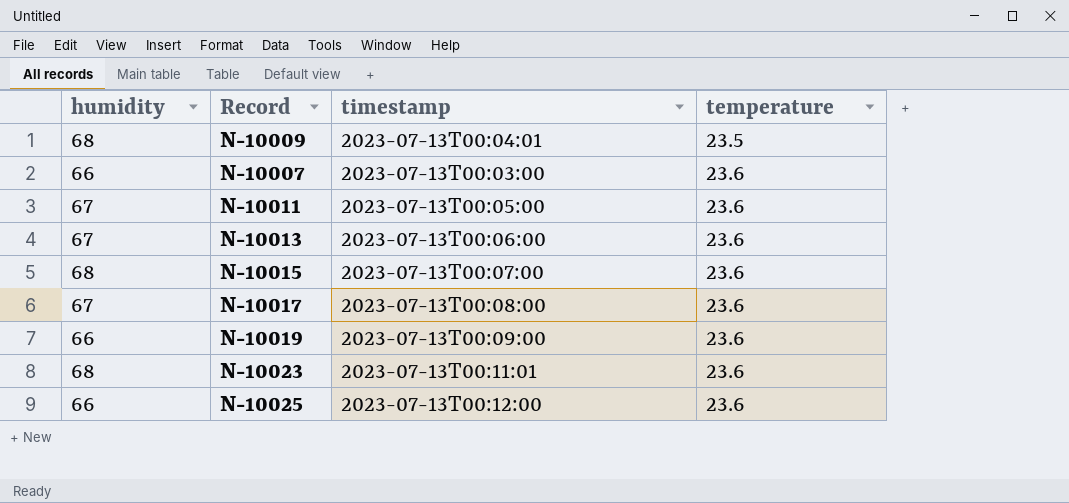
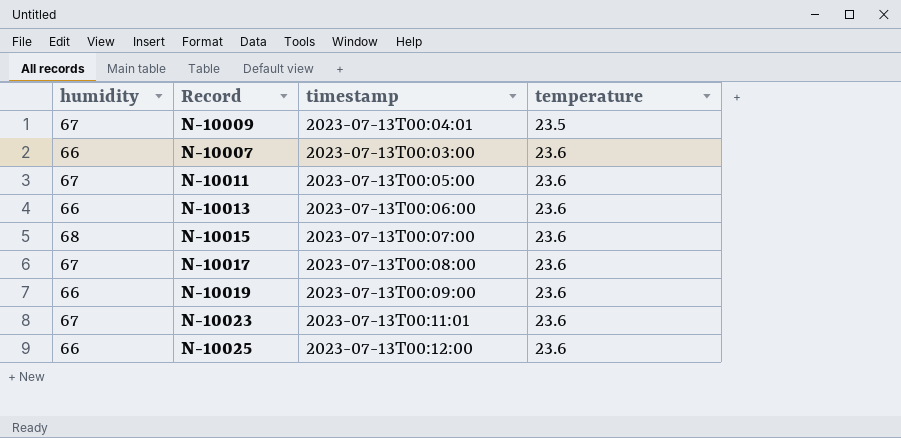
N-10009 | humidity: 68 -> 67
N-10013 | humidity: 67 -> 66
N-10023 | humidity: 68 -> 67

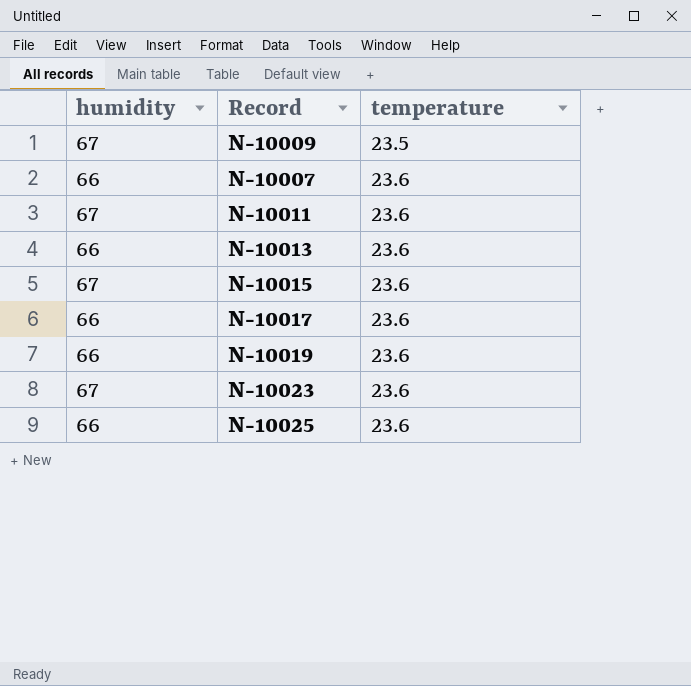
column timestamp | position: 3 -> none
N-10015 | humidity: 68 -> 67
N-10017 | humidity: 67 -> 66

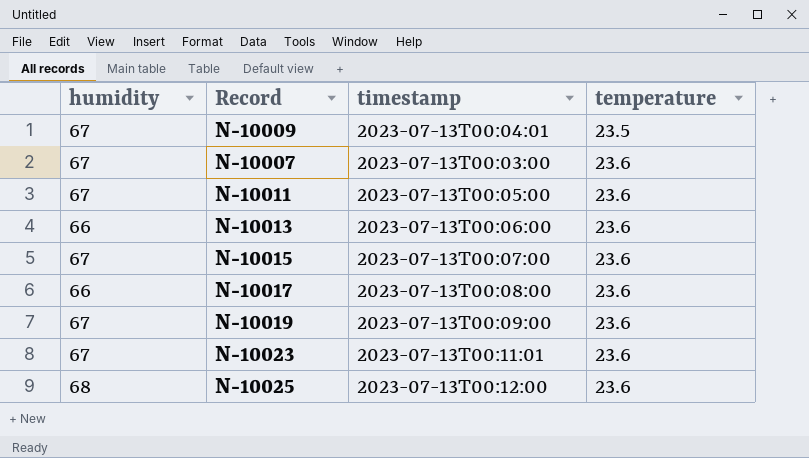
column timestamp | position: none -> 3
N-10007 | humidity: 66 -> 67
N-10019 | humidity: 66 -> 67
N-10025 | humidity: 66 -> 68

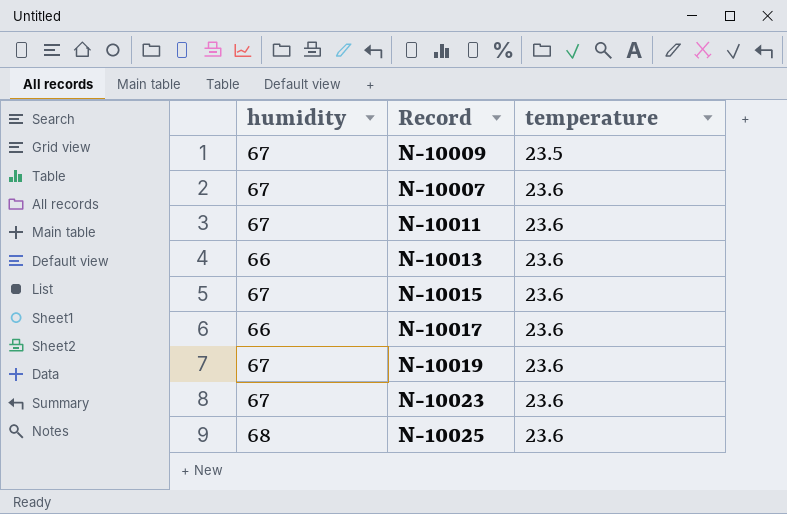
column timestamp | position: 3 -> none

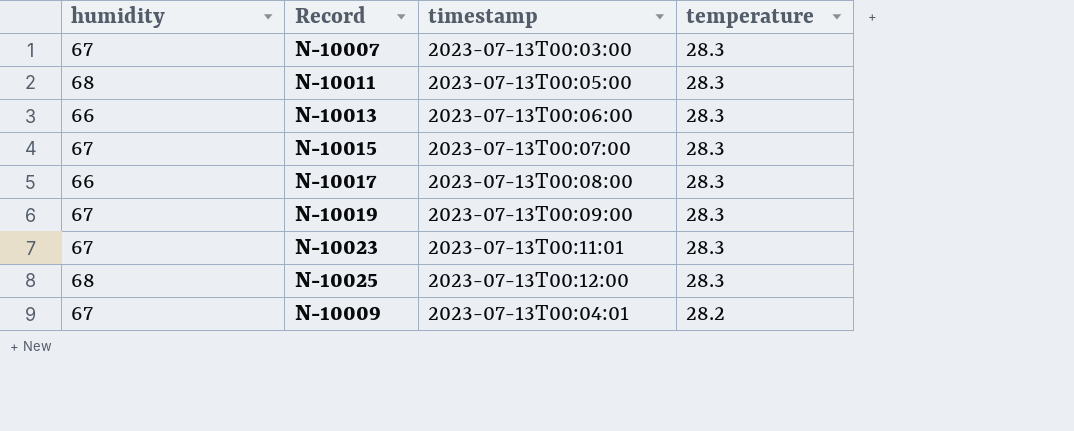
row order: temperature ascending -> temperature descending
column timestamp | position: none -> 3
N-10007 | temperature: 23.6 -> 28.3
N-10011 | humidity: 67 -> 68
N-10011 | temperature: 23.6 -> 28.3
N-10013 | temperature: 23.6 -> 28.3
N-10015 | temperature: 23.6 -> 28.3
N-10017 | temperature: 23.6 -> 28.3
N-10019 | temperature: 23.6 -> 28.3
N-10023 | temperature: 23.6 -> 28.3
N-10025 | temperature: 23.6 -> 28.3
N-10009 | temperature: 23.5 -> 28.2

